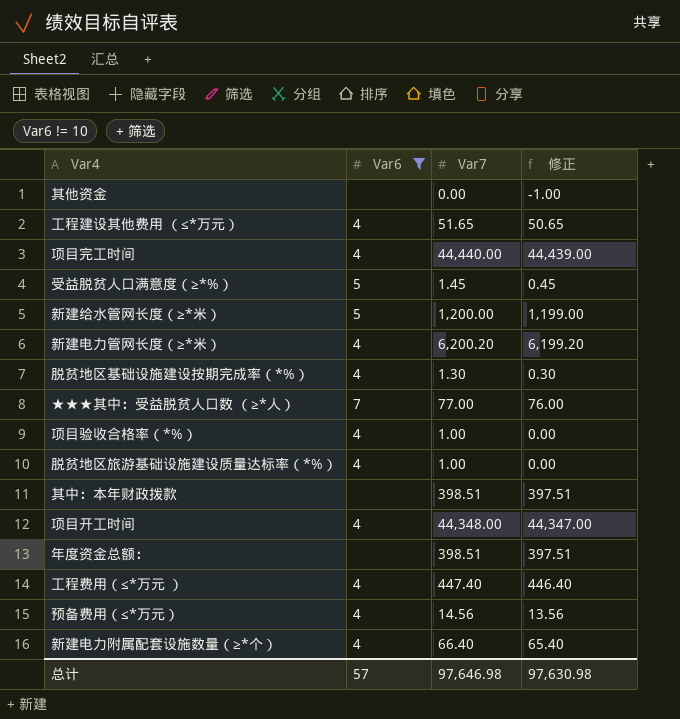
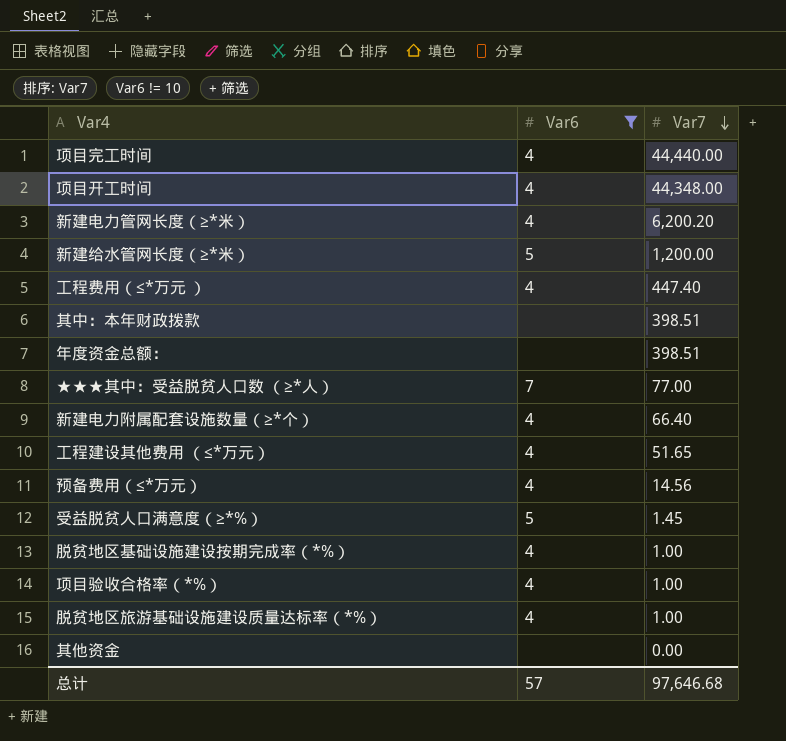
row order: none -> Var7 descending
column 修正 | formula: [Var7] - 1 -> none
脱贫地区基础设施建设按期完成率（*%） | Var7: 1.30 -> 1.00
总计 | Var7: 97,646.98 -> 97,646.68

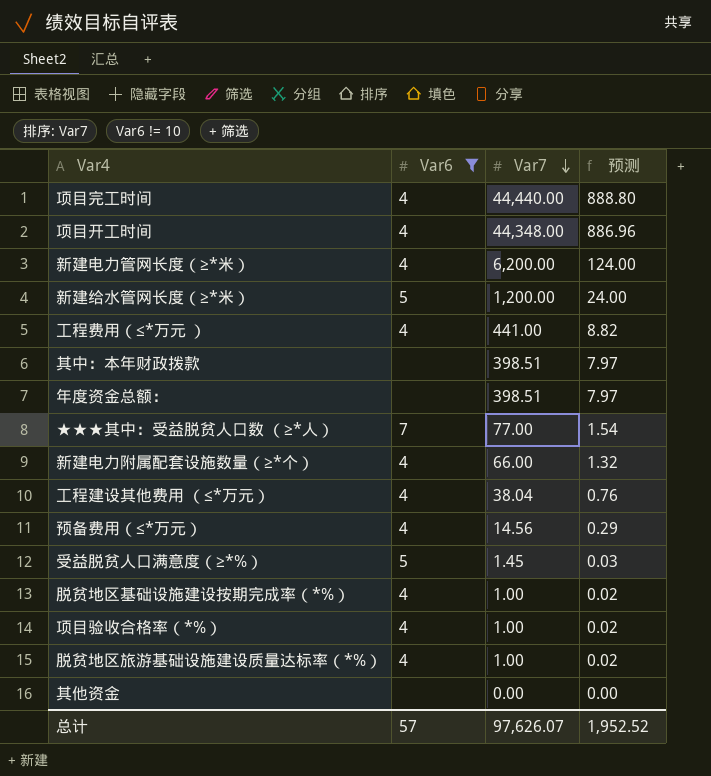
column 预测 | formula: none -> [Var7] * 0.02
新建电力管网长度（≥*米） | Var7: 6,200.20 -> 6,200.00
工程费用（≤*万元 ） | Var7: 447.40 -> 441.00
新建电力附属配套设施数量（≥*个） | Var7: 66.40 -> 66.00
工程建设其他费用 （≤*万元） | Var7: 51.65 -> 38.04
总计 | Var7: 97,646.68 -> 97,626.07

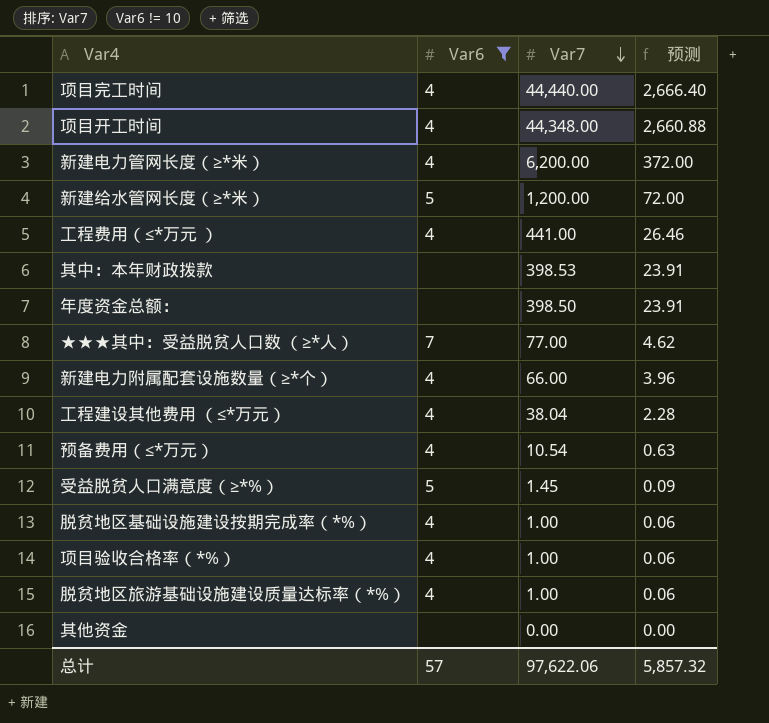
column 预测 | formula: [Var7] * 0.02 -> [Var7] * 0.06
其中：本年财政拨款 | Var7: 398.51 -> 398.53
年度资金总额： | Var7: 398.51 -> 398.50
预备费用（≤*万元） | Var7: 14.56 -> 10.54
总计 | Var7: 97,626.07 -> 97,622.06
总计 | 预测: 1,952.52 -> 5,857.32

